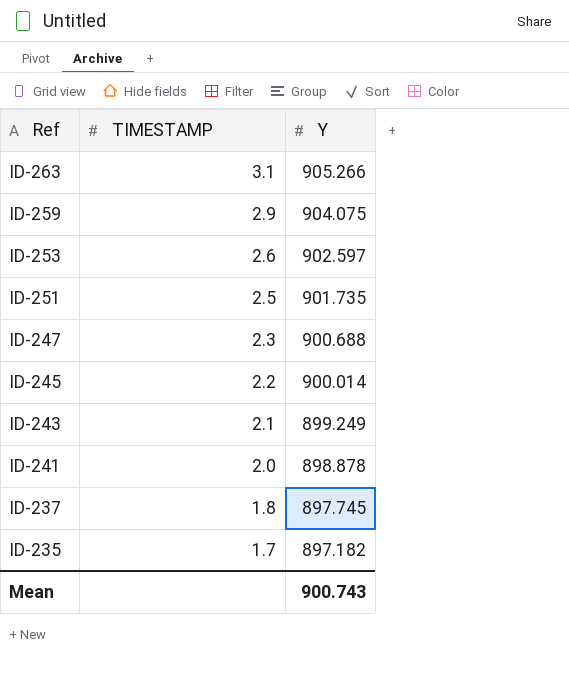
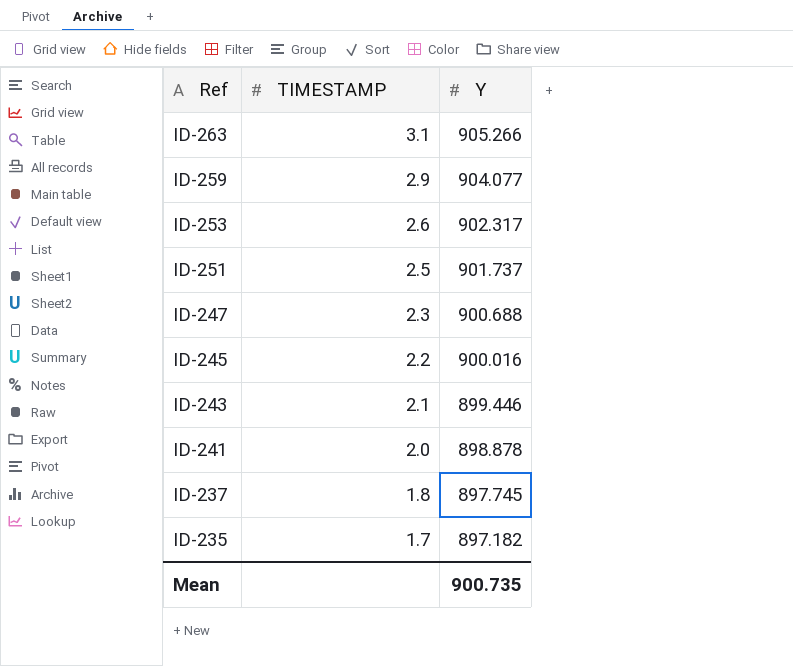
ID-259 | Y: 904.075 -> 904.077
ID-253 | Y: 902.597 -> 902.317
ID-251 | Y: 901.735 -> 901.737
ID-245 | Y: 900.014 -> 900.016
ID-243 | Y: 899.249 -> 899.446
Mean | Y: 900.743 -> 900.735

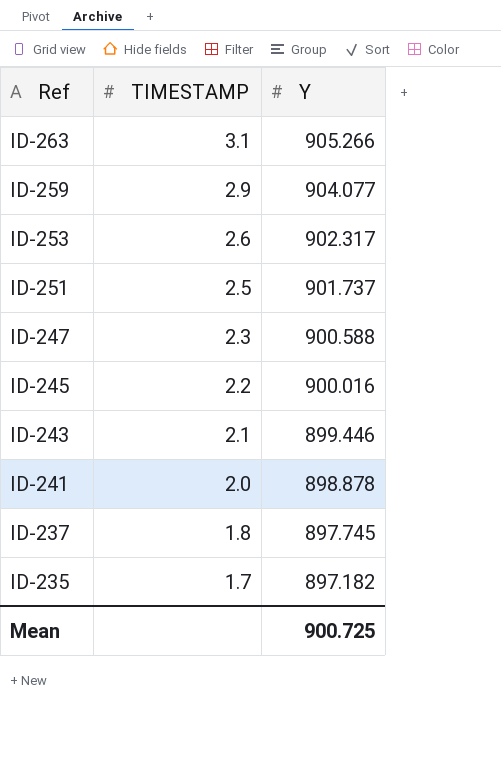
ID-247 | Y: 900.688 -> 900.588
Mean | Y: 900.735 -> 900.725

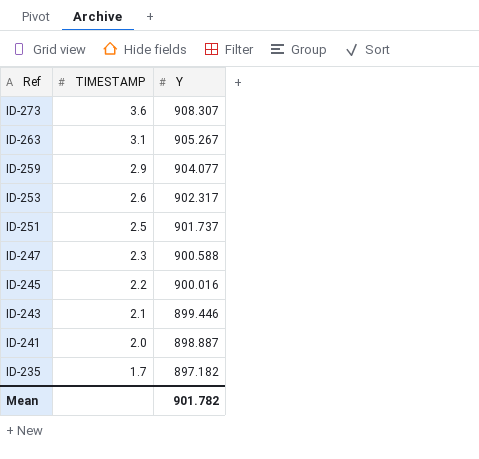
row ID-237: 1.8 | 897.745 -> none
row ID-273: none -> 3.6 | 908.307
ID-263 | Y: 905.266 -> 905.267
ID-241 | Y: 898.878 -> 898.887
Mean | Y: 900.725 -> 901.782

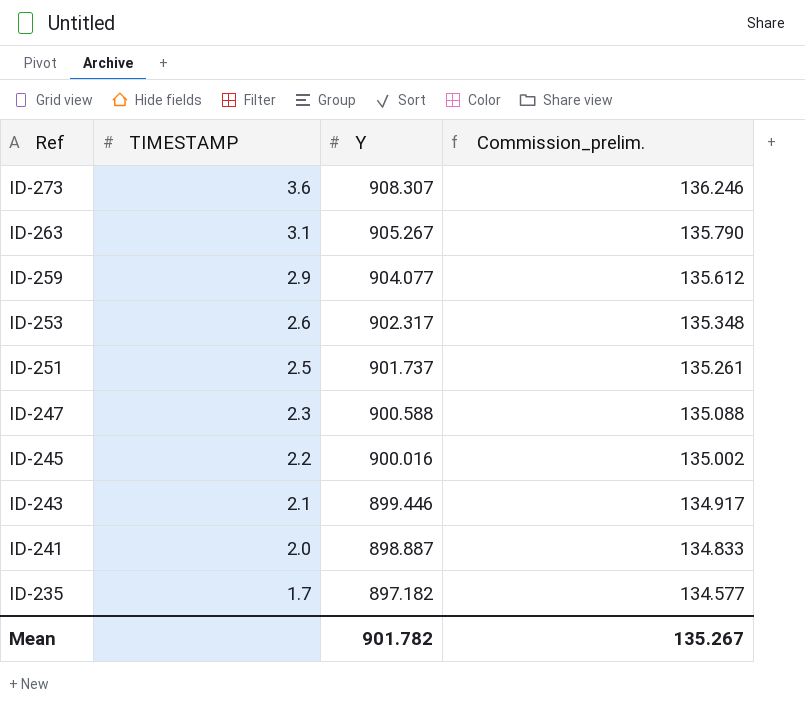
column Commission_prelim. | formula: none -> [Y] * 0.15

